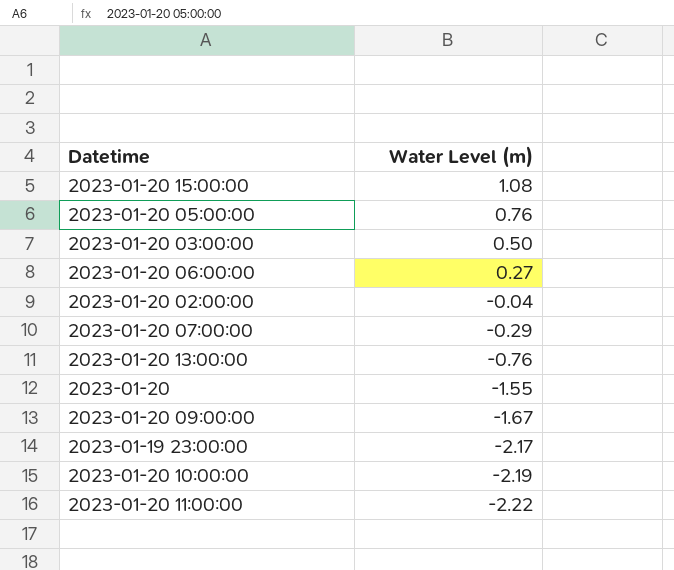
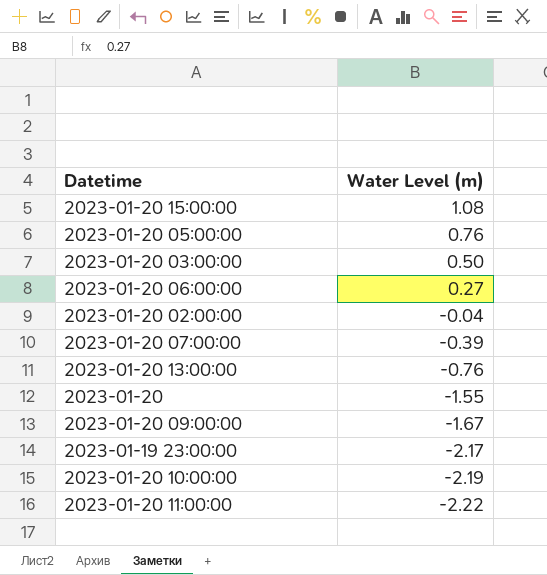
2023-01-20 07:00:00 | Water Level (m): -0.29 -> -0.39

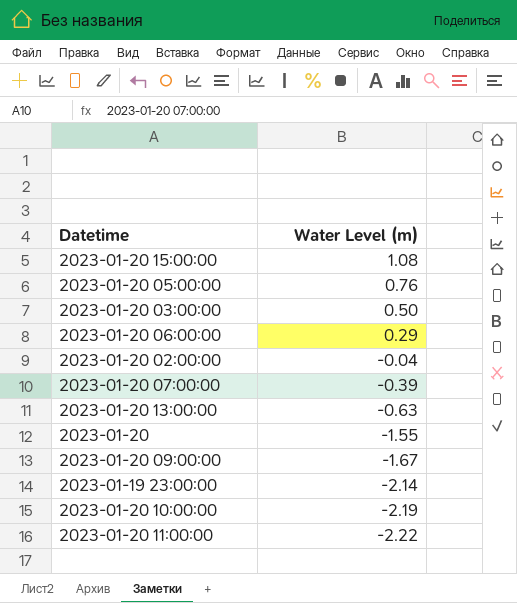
2023-01-20 06:00:00 | Water Level (m): 0.27 -> 0.29
2023-01-20 13:00:00 | Water Level (m): -0.76 -> -0.63
2023-01-19 23:00:00 | Water Level (m): -2.17 -> -2.14

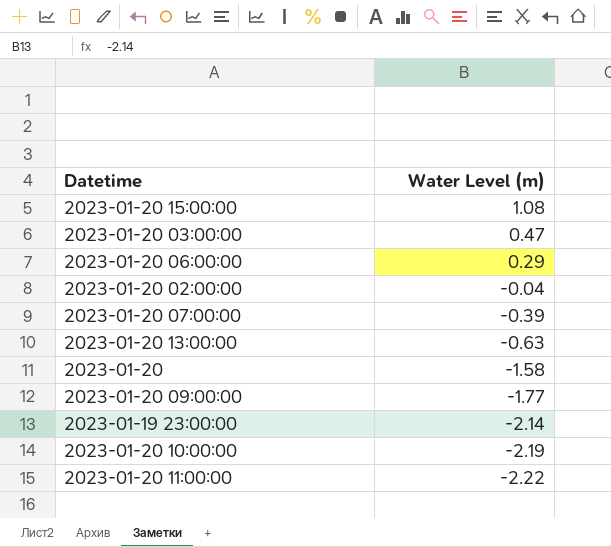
row 2023-01-20 05:00:00: 0.76 -> none
2023-01-20 03:00:00 | Water Level (m): 0.50 -> 0.47
2023-01-20 | Water Level (m): -1.55 -> -1.58
2023-01-20 09:00:00 | Water Level (m): -1.67 -> -1.77

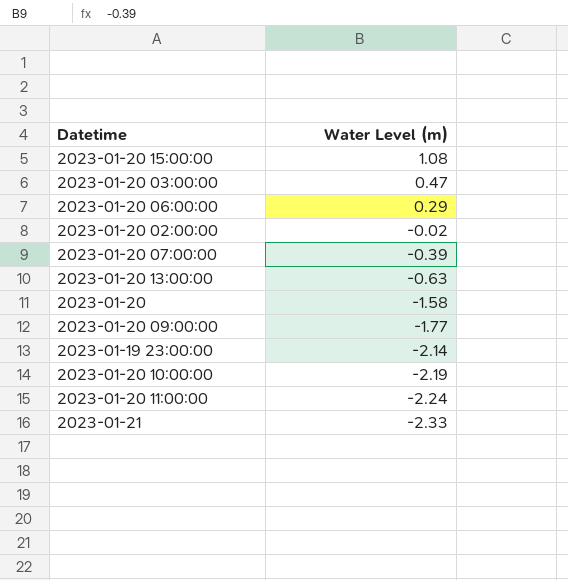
2023-01-20 02:00:00 | Water Level (m): -0.04 -> -0.02
2023-01-20 11:00:00 | Water Level (m): -2.22 -> -2.24
row 2023-01-21: none -> -2.33

